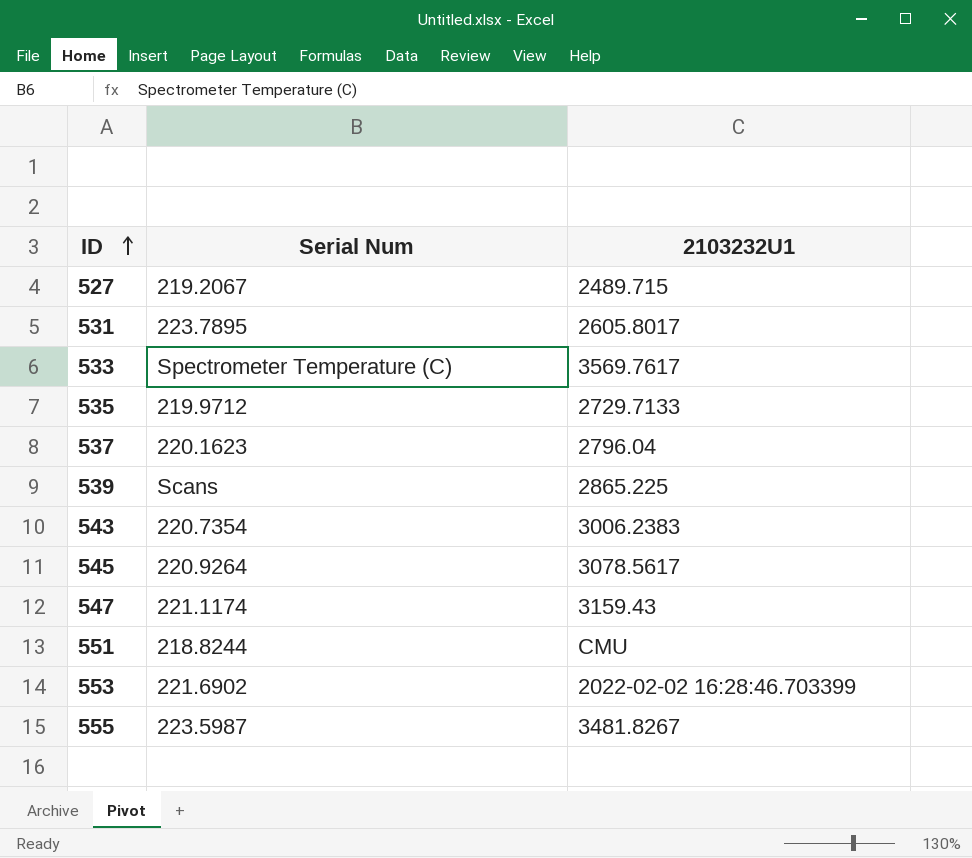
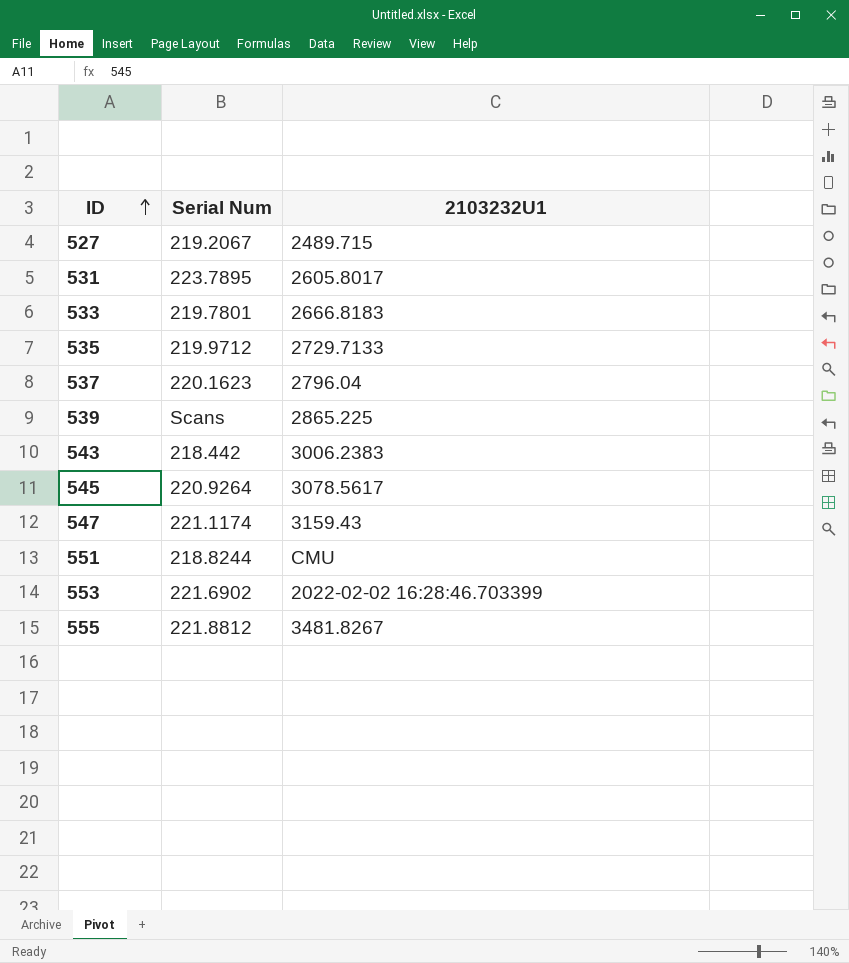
533 | Serial Num: Spectrometer Temperature (C) -> 219.7801
533 | 2103232U1: 3569.7617 -> 2666.8183
543 | Serial Num: 220.7354 -> 218.442
555 | Serial Num: 223.5987 -> 221.8812

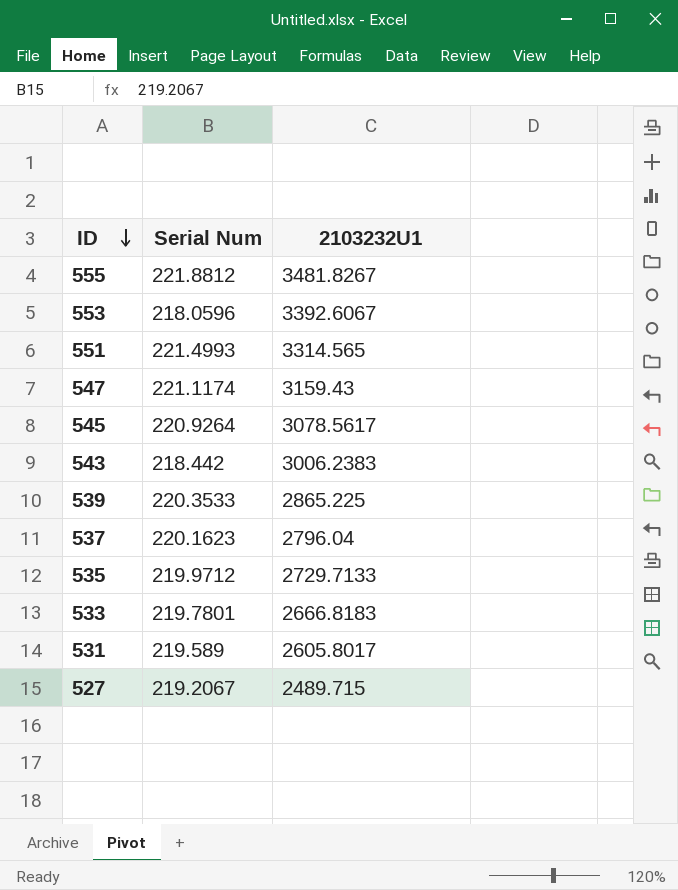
row order: ID ascending -> ID descending
553 | Serial Num: 221.6902 -> 218.0596
553 | 2103232U1: 2022-02-02 16:28:46.703399 -> 3392.6067
551 | Serial Num: 218.8244 -> 221.4993
551 | 2103232U1: CMU -> 3314.565
539 | Serial Num: Scans -> 220.3533
531 | Serial Num: 223.7895 -> 219.589

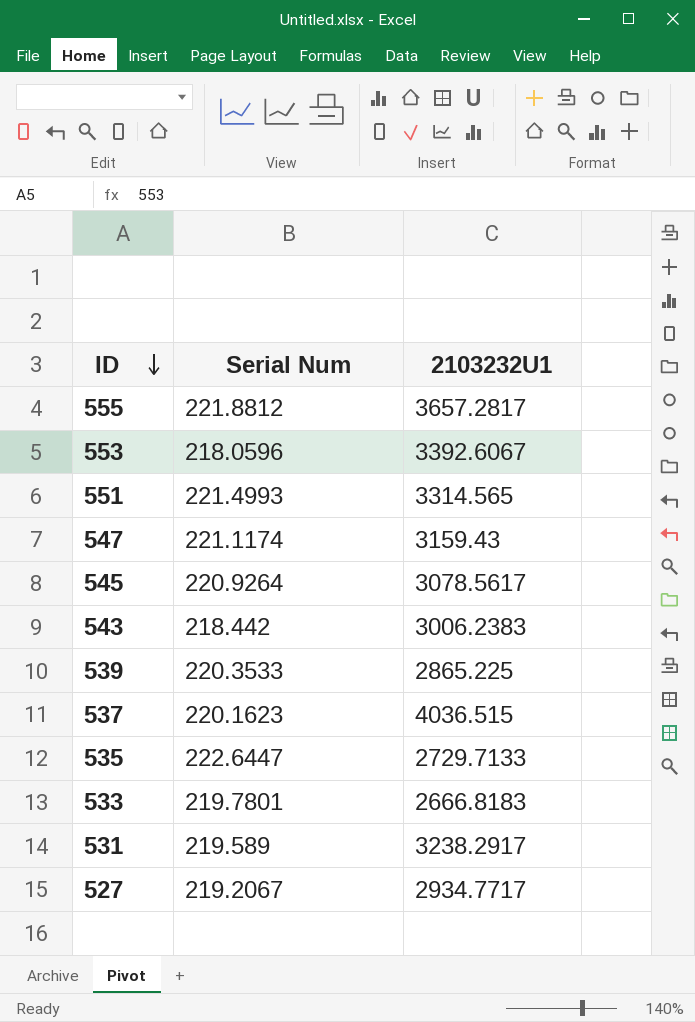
555 | 2103232U1: 3481.8267 -> 3657.2817
537 | 2103232U1: 2796.04 -> 4036.515
535 | Serial Num: 219.9712 -> 222.6447
531 | 2103232U1: 2605.8017 -> 3238.2917
527 | 2103232U1: 2489.715 -> 2934.7717

